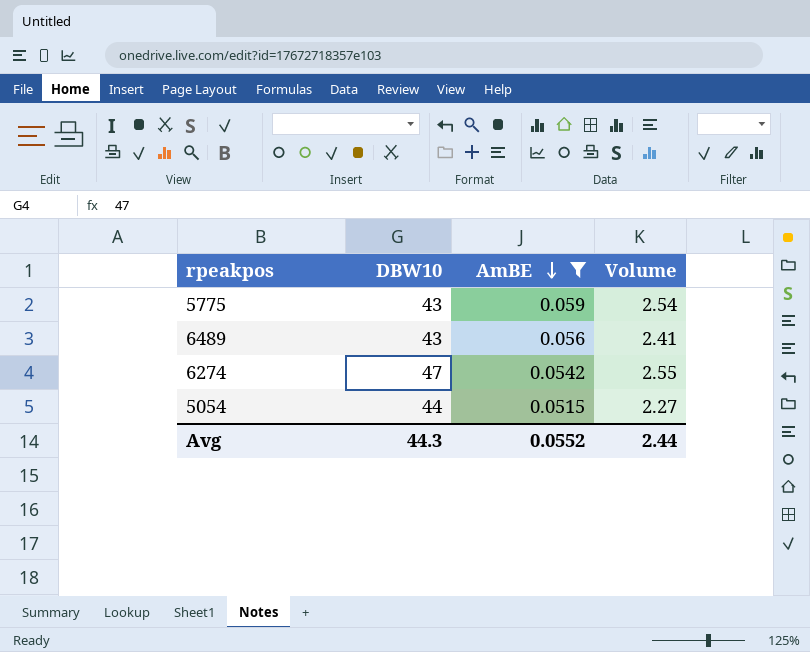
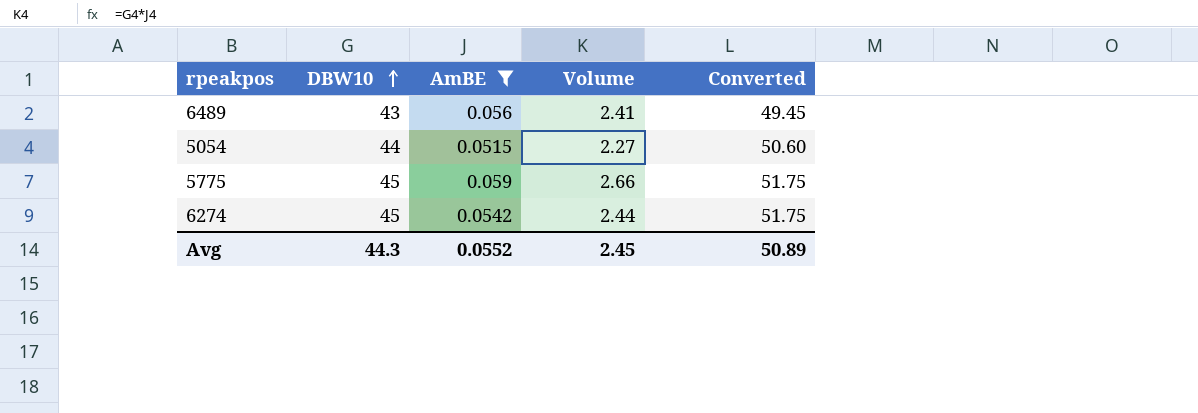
row order: AmBE descending -> DBW10 ascending
column Converted | formula: none -> [DBW10] * 1.15
5775 | DBW10: 43 -> 45
5775 | Volume: 2.54 -> 2.66
6274 | DBW10: 47 -> 45
6274 | Volume: 2.55 -> 2.44
Avg | Volume: 2.44 -> 2.45

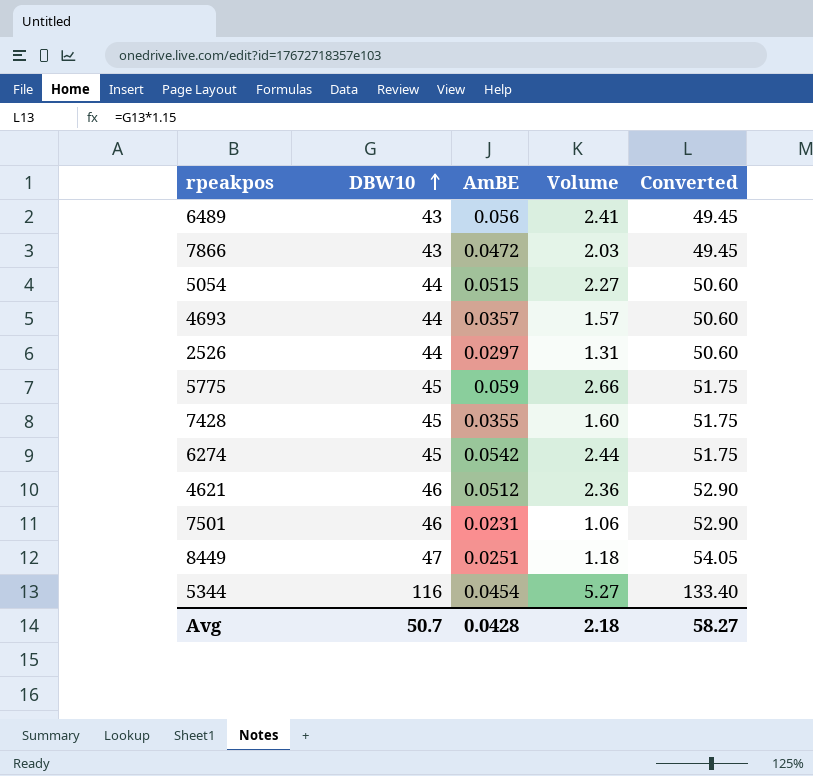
filter: AmBE >= 0.0515 -> none
Avg | DBW10: 44.3 -> 50.7
Avg | AmBE: 0.0552 -> 0.0428
Avg | Volume: 2.45 -> 2.18
Avg | Converted: 50.89 -> 58.27

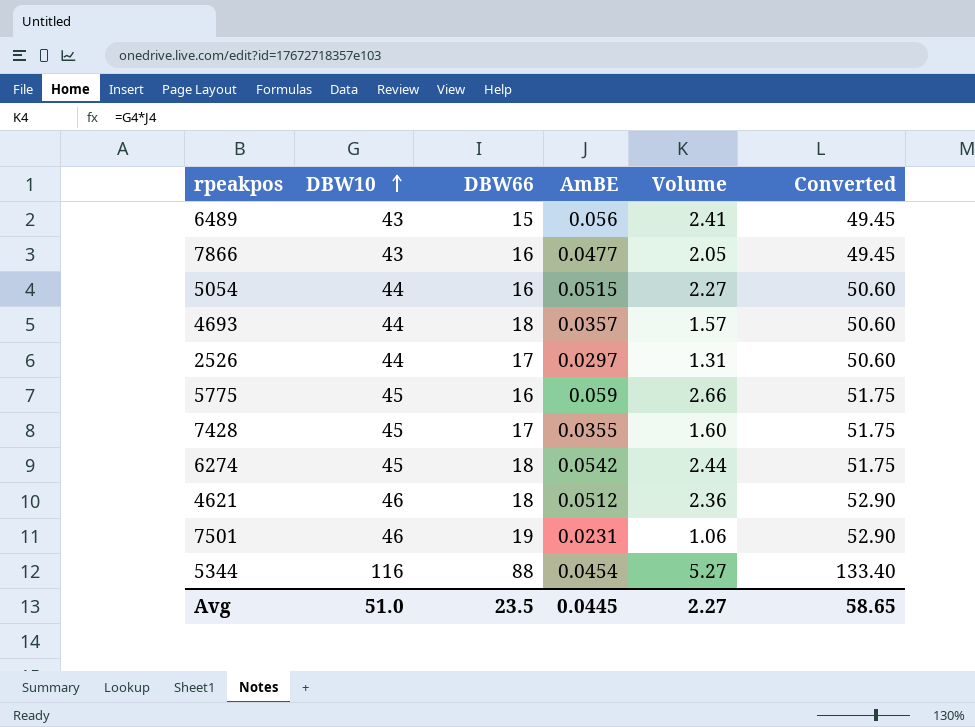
column DBW66 | position: none -> 3
row 8449: 47 | 0.0251 | 1.18 | 54.05 -> none
7866 | AmBE: 0.0472 -> 0.0477
7866 | Volume: 2.03 -> 2.05
Avg | DBW10: 50.7 -> 51.0
Avg | AmBE: 0.0428 -> 0.0445
Avg | Volume: 2.18 -> 2.27
Avg | Converted: 58.27 -> 58.65

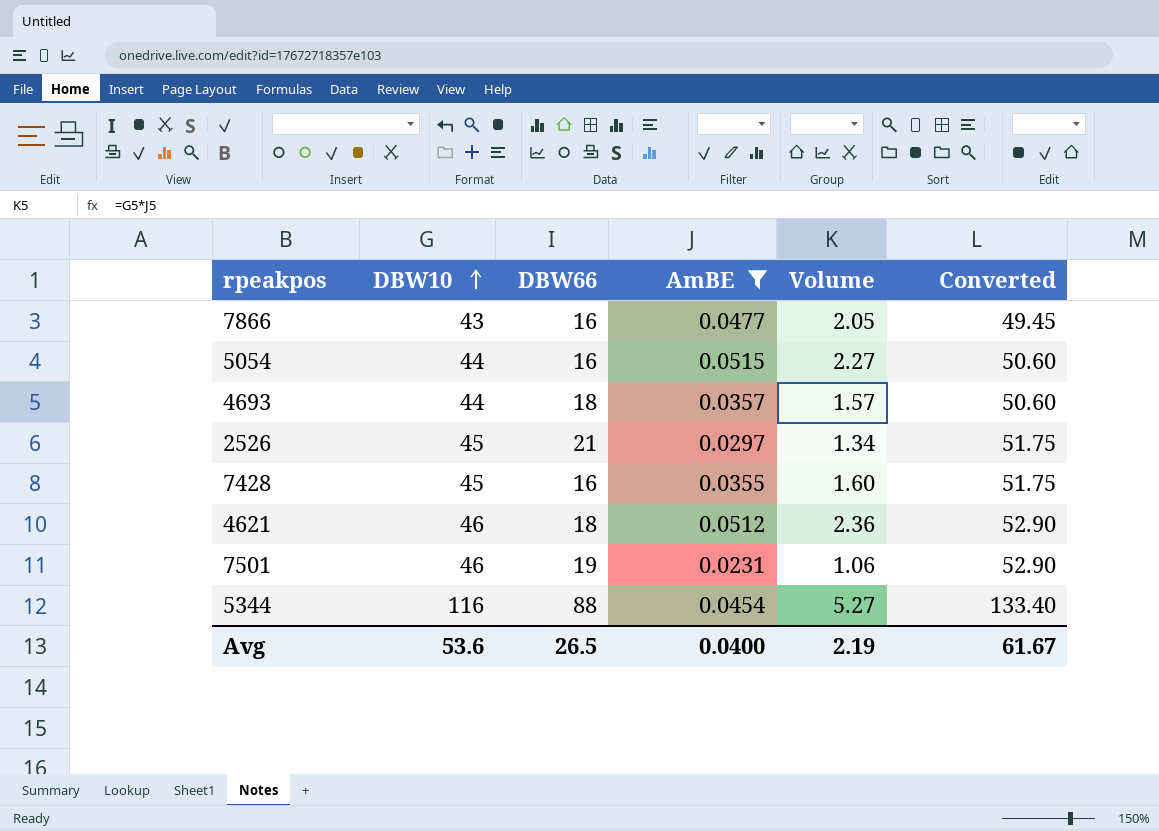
filter: none -> AmBE <= 0.0515
2526 | DBW10: 44 -> 45
2526 | DBW66: 17 -> 21
2526 | Volume: 1.31 -> 1.34
2526 | Converted: 50.60 -> 51.75
7428 | DBW66: 17 -> 16
Avg | DBW10: 51.0 -> 53.6
Avg | DBW66: 23.5 -> 26.5
Avg | AmBE: 0.0445 -> 0.0400
Avg | Volume: 2.27 -> 2.19
Avg | Converted: 58.65 -> 61.67

